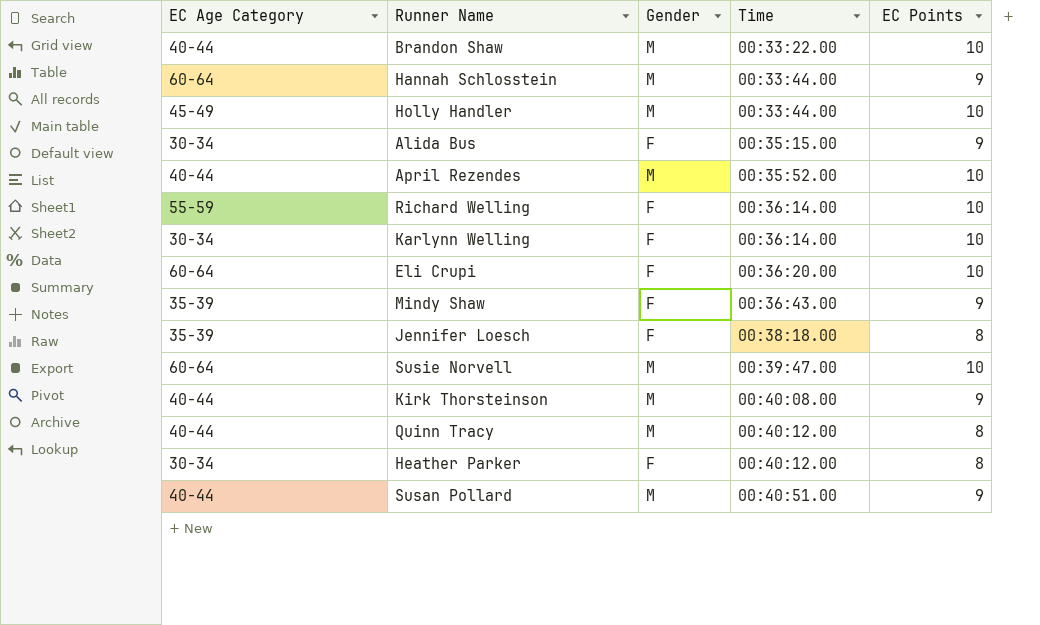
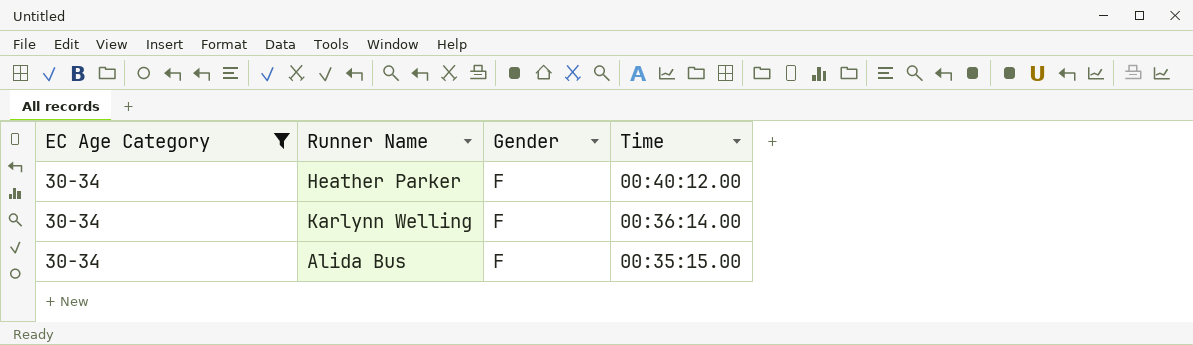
filter: none -> EC Age Category = 30-34
row order: Time ascending -> Time descending
column EC Points | position: 5 -> none

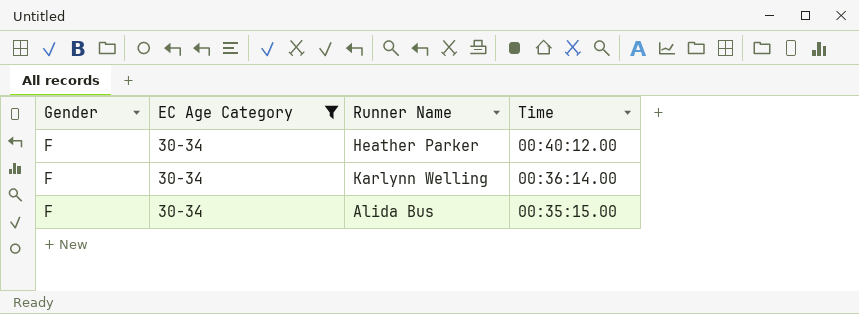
column Gender | position: 3 -> 1

